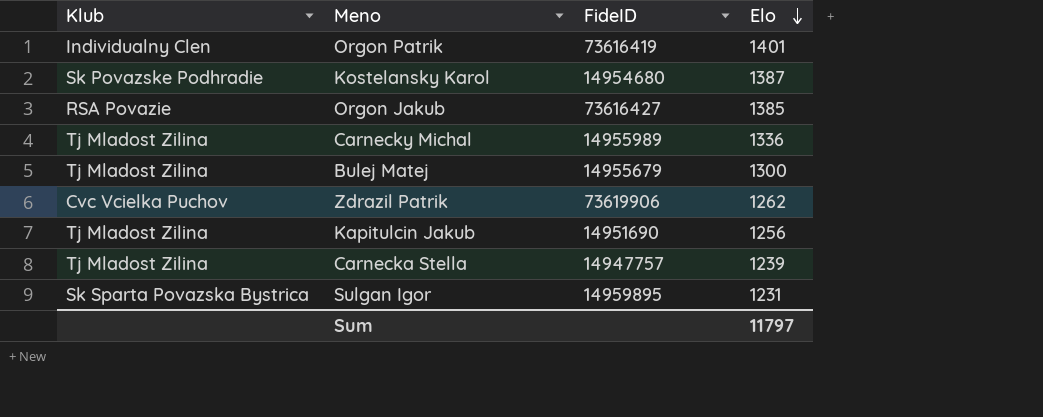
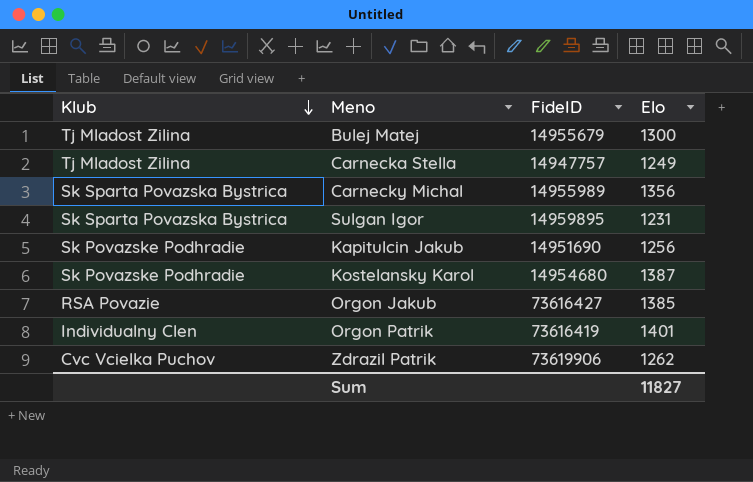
row order: Elo descending -> Klub descending
Carnecka Stella | Elo: 1239 -> 1249
Carnecky Michal | Klub: Tj Mladost Zilina -> Sk Sparta Povazska Bystrica
Carnecky Michal | Elo: 1336 -> 1356
Kapitulcin Jakub | Klub: Tj Mladost Zilina -> Sk Povazske Podhradie
Sum | Elo: 11797 -> 11827

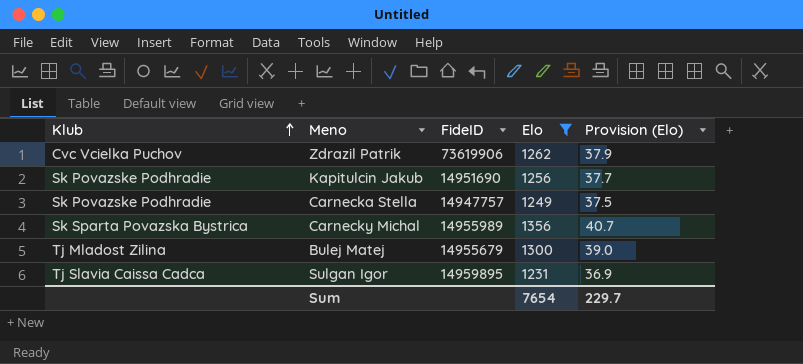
filter: none -> Elo <= 1356
row order: Klub descending -> Klub ascending
column Provision (Elo) | formula: none -> [Elo] * 0.03
Carnecka Stella | Klub: Tj Mladost Zilina -> Sk Povazske Podhradie
Sulgan Igor | Klub: Sk Sparta Povazska Bystrica -> Tj Slavia Caissa Cadca
Sum | Elo: 11827 -> 7654

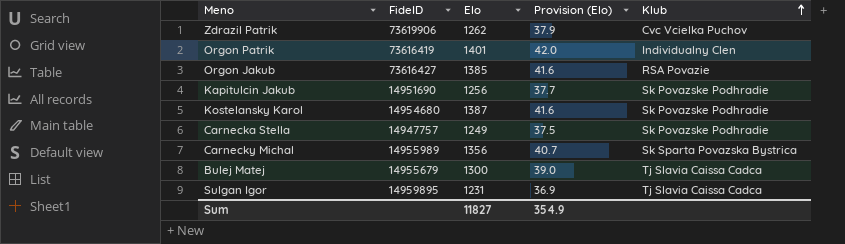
filter: Elo <= 1356 -> none
column Klub | position: 1 -> 5
Bulej Matej | Klub: Tj Mladost Zilina -> Tj Slavia Caissa Cadca
Sum | Elo: 7654 -> 11827
Sum | Provision (Elo): 229.7 -> 354.9

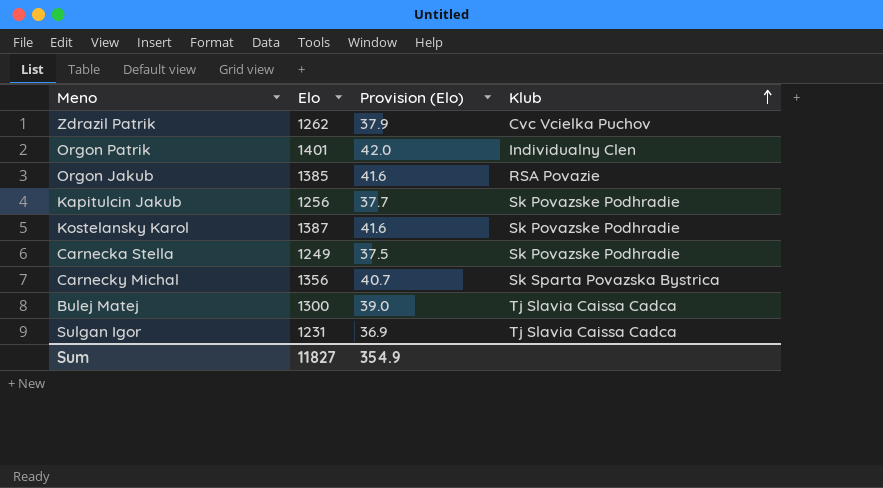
column FideID | position: 2 -> none

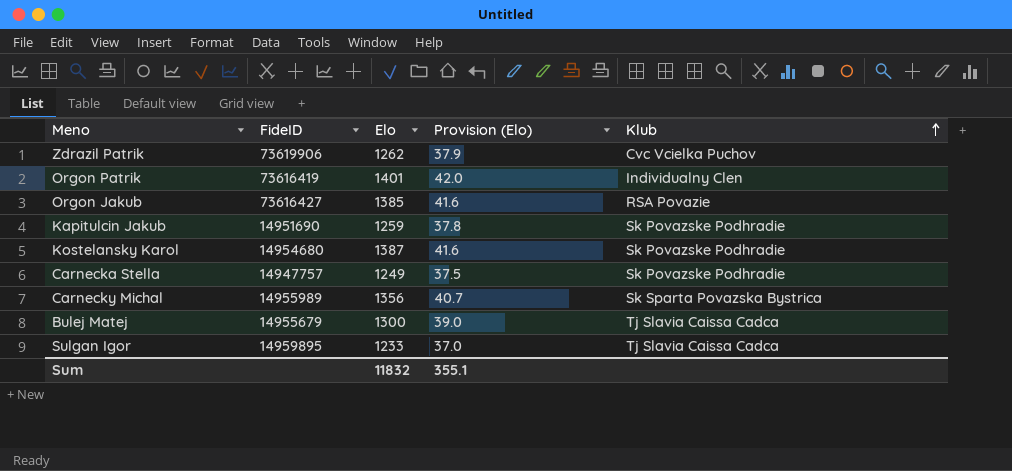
column FideID | position: none -> 2
Kapitulcin Jakub | Elo: 1256 -> 1259
Kapitulcin Jakub | Provision (Elo): 37.7 -> 37.8
Sulgan Igor | Elo: 1231 -> 1233
Sulgan Igor | Provision (Elo): 36.9 -> 37.0
Sum | Elo: 11827 -> 11832
Sum | Provision (Elo): 354.9 -> 355.1

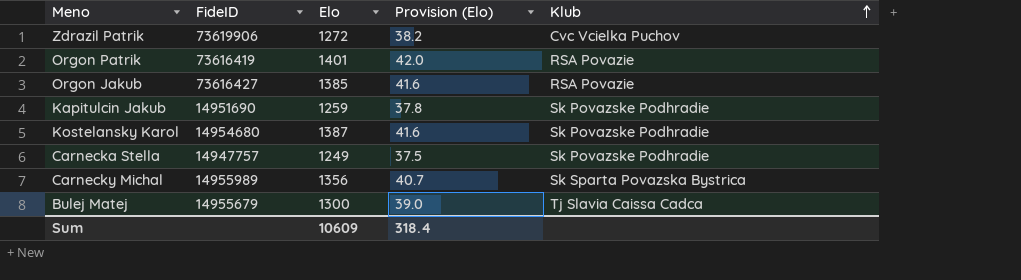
row Sulgan Igor: 14959895 | 1233 | 37.0 | Tj Slavia Caissa Cadca -> none
Zdrazil Patrik | Elo: 1262 -> 1272
Zdrazil Patrik | Provision (Elo): 37.9 -> 38.2
Orgon Patrik | Klub: Individualny Clen -> RSA Povazie
Sum | Elo: 11832 -> 10609
Sum | Provision (Elo): 355.1 -> 318.4

